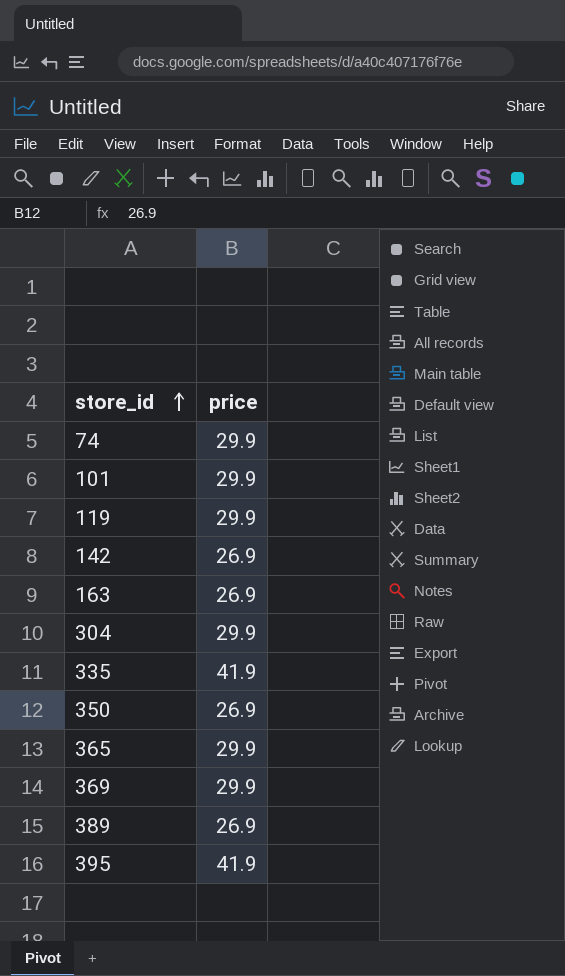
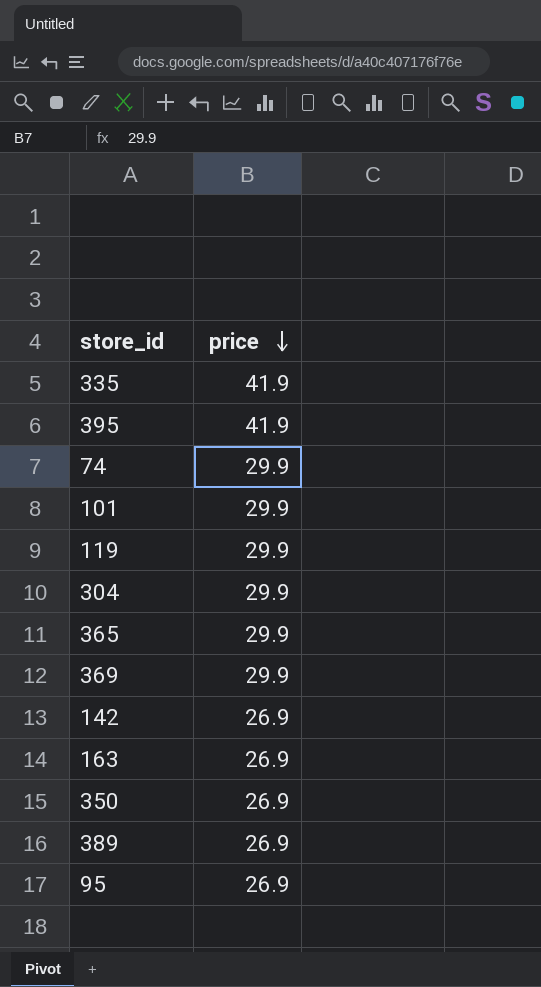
row order: store_id ascending -> price descending
row 95: none -> 26.9

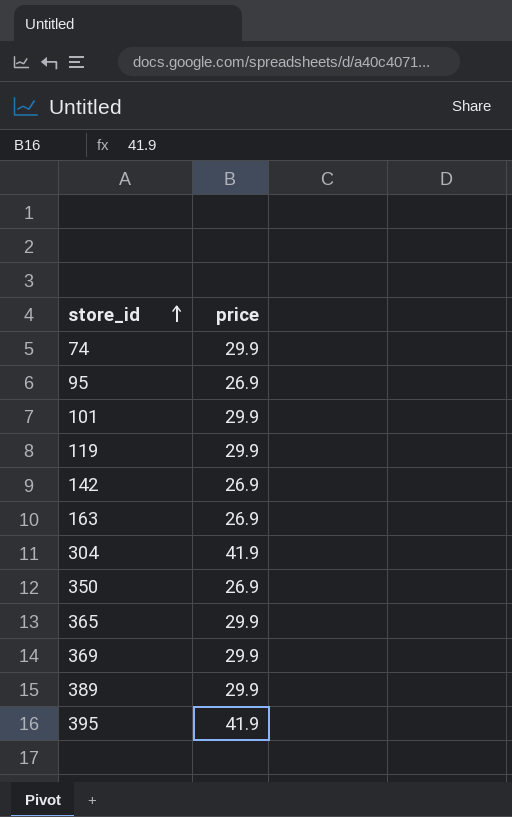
row order: price descending -> store_id ascending
row 335: 41.9 -> none
304 | price: 29.9 -> 41.9
389 | price: 26.9 -> 29.9

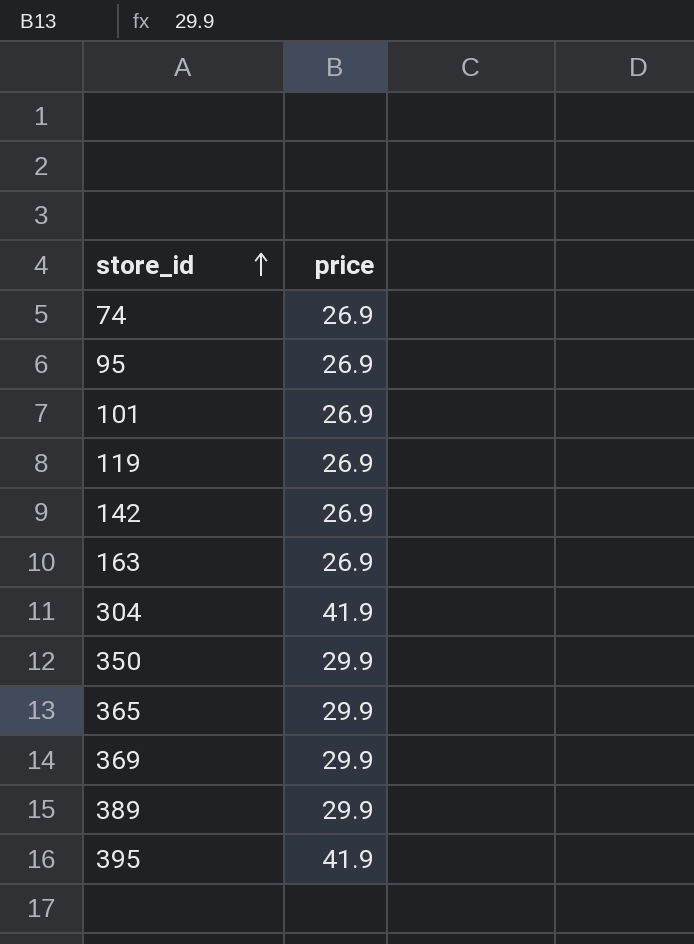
74 | price: 29.9 -> 26.9
101 | price: 29.9 -> 26.9
119 | price: 29.9 -> 26.9
350 | price: 26.9 -> 29.9

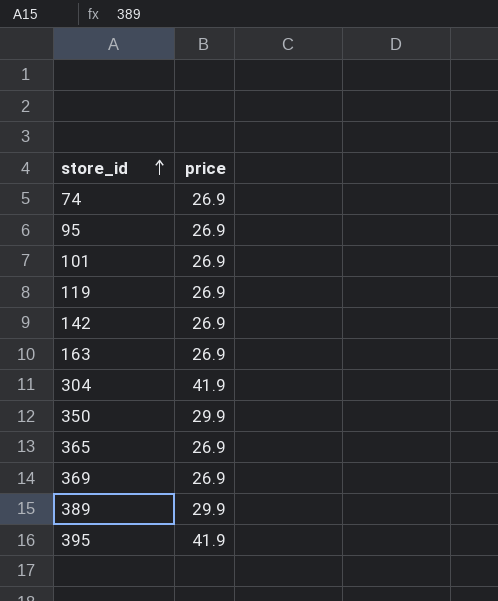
365 | price: 29.9 -> 26.9
369 | price: 29.9 -> 26.9

